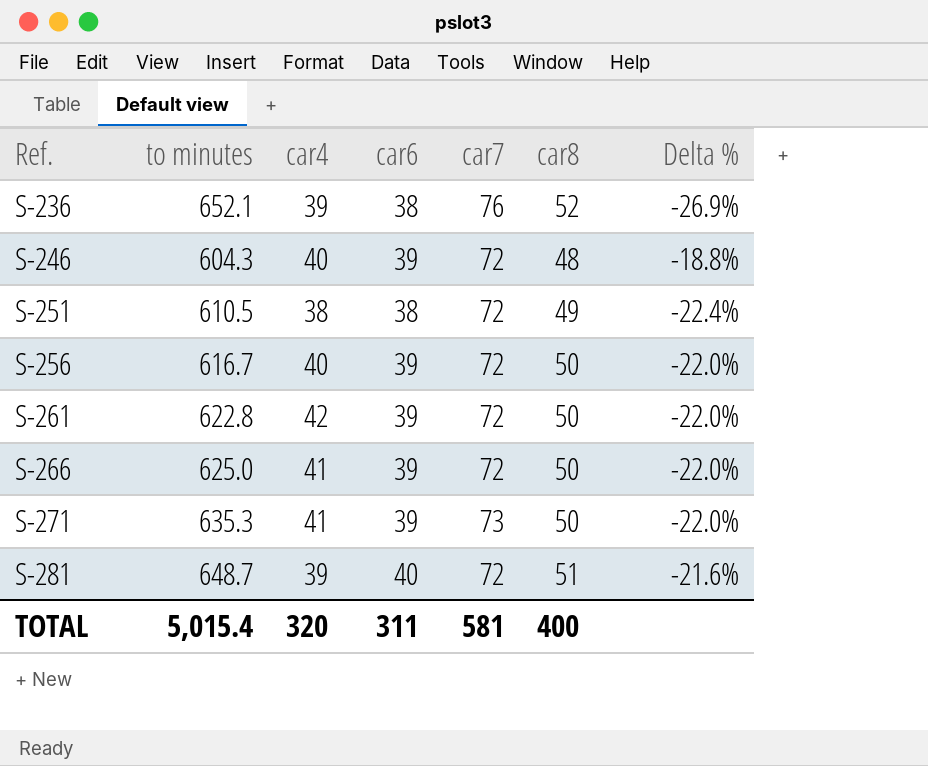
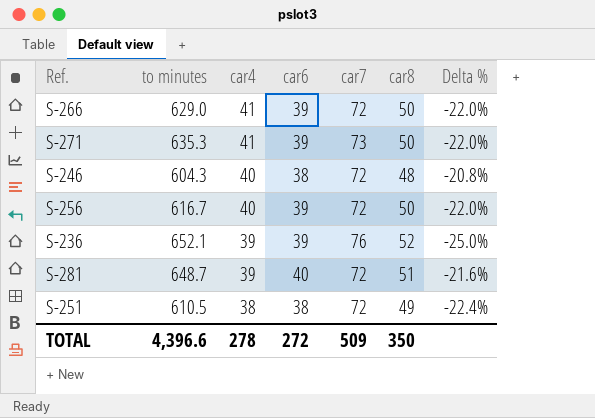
row order: Ref. ascending -> car4 descending
row S-261: 622.8 | 42 | 39 | 72 | 50 | -22.0% -> none
S-266 | to minutes: 625.0 -> 629.0
S-246 | car6: 39 -> 38
S-246 | Delta %: -18.8% -> -20.8%
S-236 | car6: 38 -> 39
S-236 | Delta %: -26.9% -> -25.0%
TOTAL | to minutes: 5,015.4 -> 4,396.6
TOTAL | car4: 320 -> 278
TOTAL | car6: 311 -> 272
TOTAL | car7: 581 -> 509
TOTAL | car8: 400 -> 350

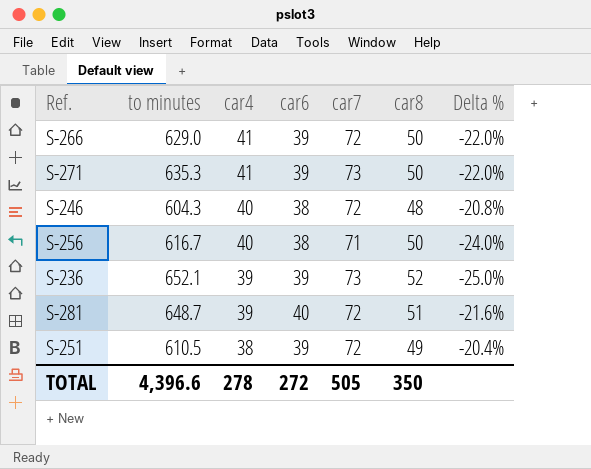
S-256 | car6: 39 -> 38
S-256 | car7: 72 -> 71
S-256 | Delta %: -22.0% -> -24.0%
S-236 | car7: 76 -> 73
S-251 | car6: 38 -> 39
S-251 | Delta %: -22.4% -> -20.4%
TOTAL | car7: 509 -> 505

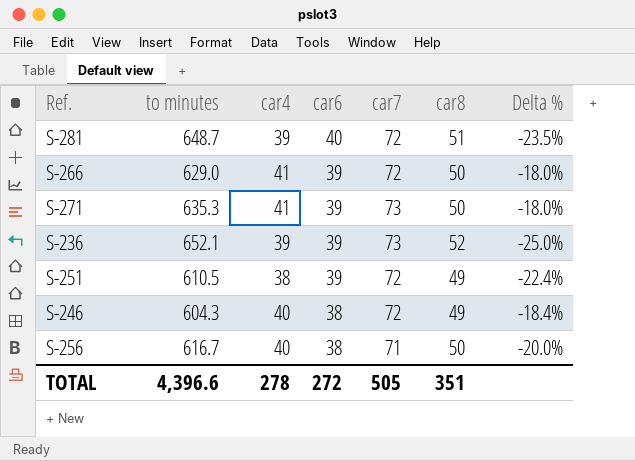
row order: car4 descending -> car6 descending
column Delta % | formula: ([car6] - [car8]) / [car8] -> ([car4] - [car8]) / [car8]
S-246 | car8: 48 -> 49
TOTAL | car8: 350 -> 351

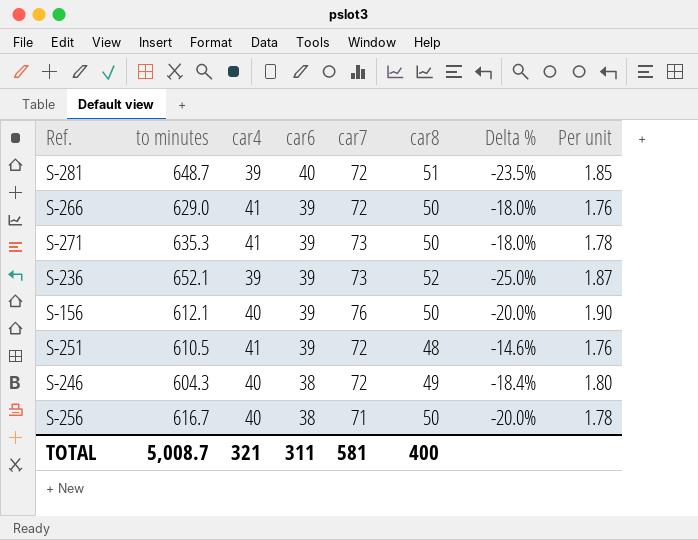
column Per unit | formula: none -> [car7] / [car4]
row S-156: none -> 612.1 | 40 | 39 | 76 | 50 | -20.0% | 1.90
S-251 | car4: 38 -> 41
S-251 | car8: 49 -> 48
S-251 | Delta %: -22.4% -> -14.6%
TOTAL | to minutes: 4,396.6 -> 5,008.7
TOTAL | car4: 278 -> 321
TOTAL | car6: 272 -> 311
TOTAL | car7: 505 -> 581
TOTAL | car8: 351 -> 400

